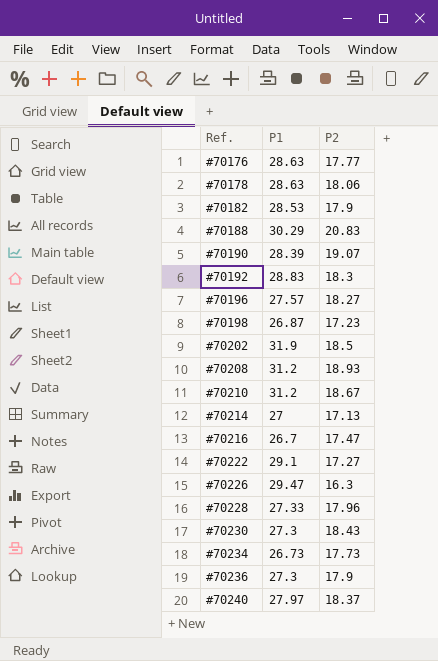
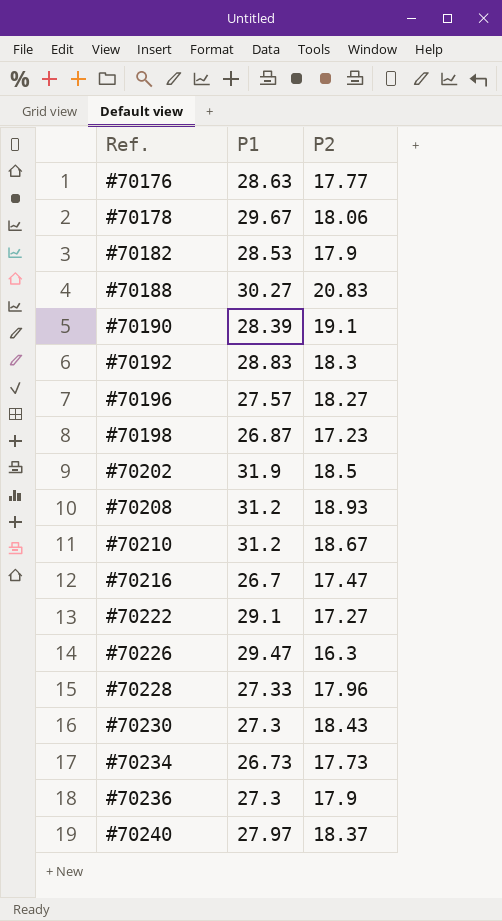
row #70214: 27 | 17.13 -> none
#70178 | P1: 28.63 -> 29.67
#70188 | P1: 30.29 -> 30.27
#70190 | P2: 19.07 -> 19.1

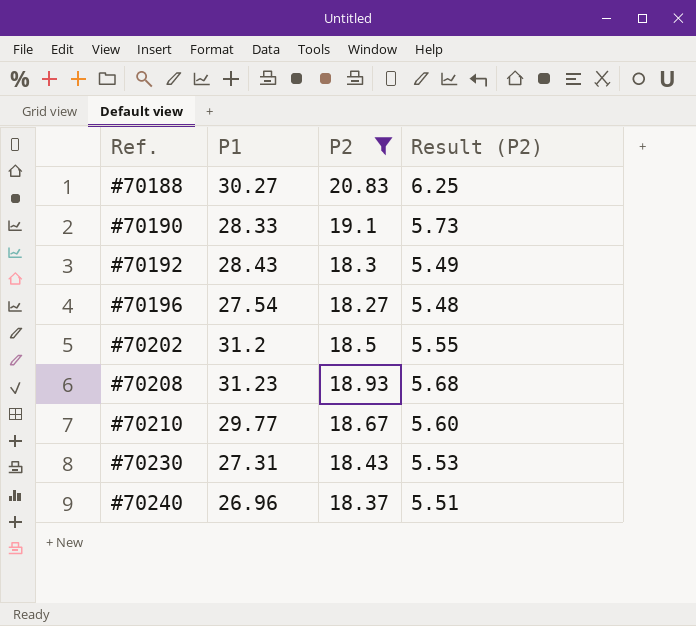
filter: none -> P2 >= 18.27
column Result (P2) | formula: none -> [P2] * 0.3
#70190 | P1: 28.39 -> 28.33
#70192 | P1: 28.83 -> 28.43
#70196 | P1: 27.57 -> 27.54
#70202 | P1: 31.9 -> 31.2
#70208 | P1: 31.2 -> 31.23
#70210 | P1: 31.2 -> 29.77
#70230 | P1: 27.3 -> 27.31
#70240 | P1: 27.97 -> 26.96

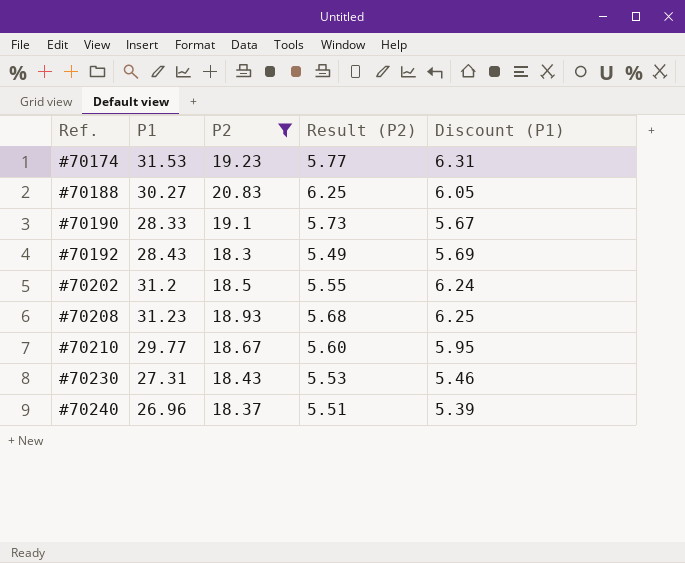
column Discount (P1) | formula: none -> [P1] * 0.2
row #70196: 27.54 | 18.27 | 5.48 -> none
row #70174: none -> 31.53 | 19.23 | 5.77 | 6.31

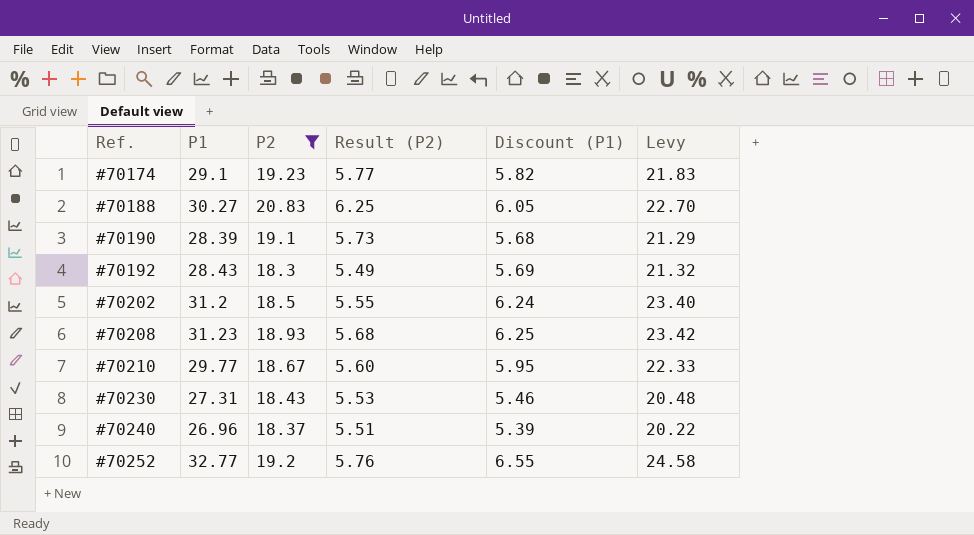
column Levy | formula: none -> [P1] * 0.75
#70174 | P1: 31.53 -> 29.1
#70174 | Discount (P1): 6.31 -> 5.82
#70190 | P1: 28.33 -> 28.39
#70190 | Discount (P1): 5.67 -> 5.68
row #70252: none -> 32.77 | 19.2 | 5.76 | 6.55 | 24.58

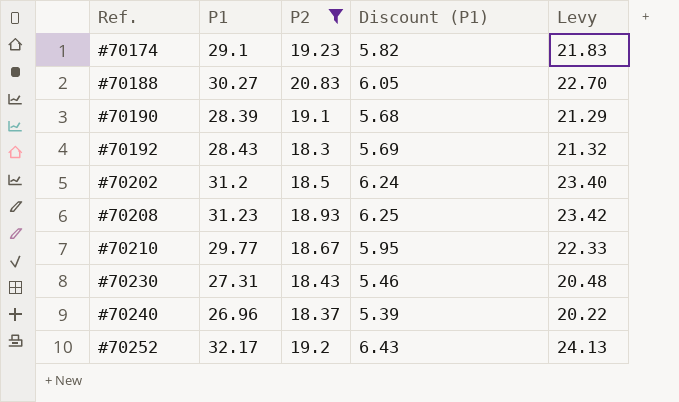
column Result (P2) | formula: [P2] * 0.3 -> none
#70252 | P1: 32.77 -> 32.17
#70252 | Discount (P1): 6.55 -> 6.43
#70252 | Levy: 24.58 -> 24.13

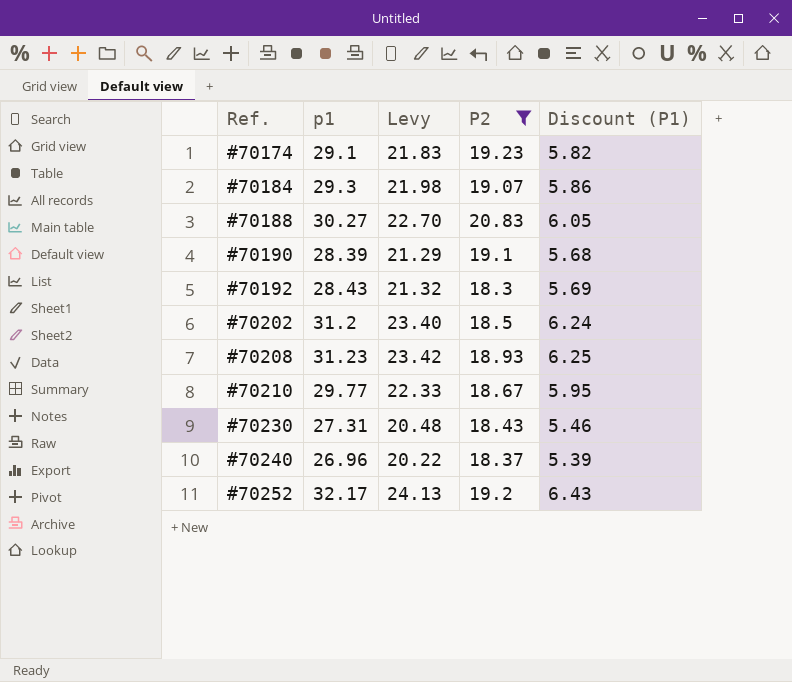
column name: P1 -> p1
column Levy | position: 5 -> 3
row #70184: none -> 29.3 | 21.98 | 19.07 | 5.86

